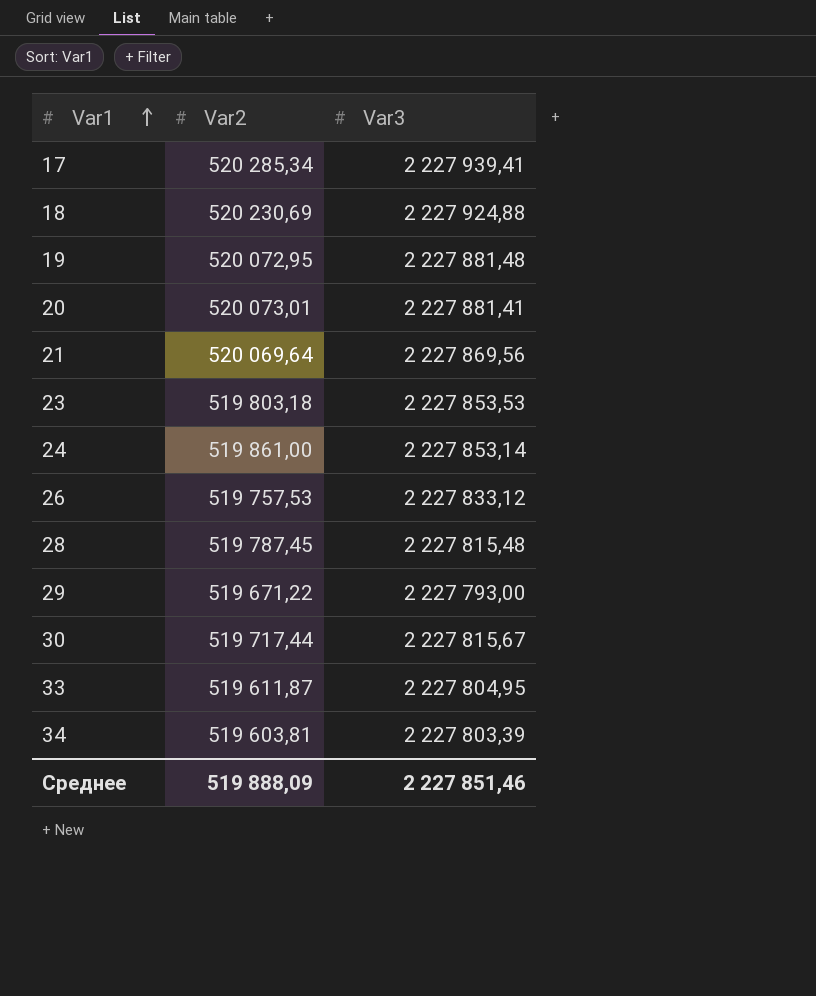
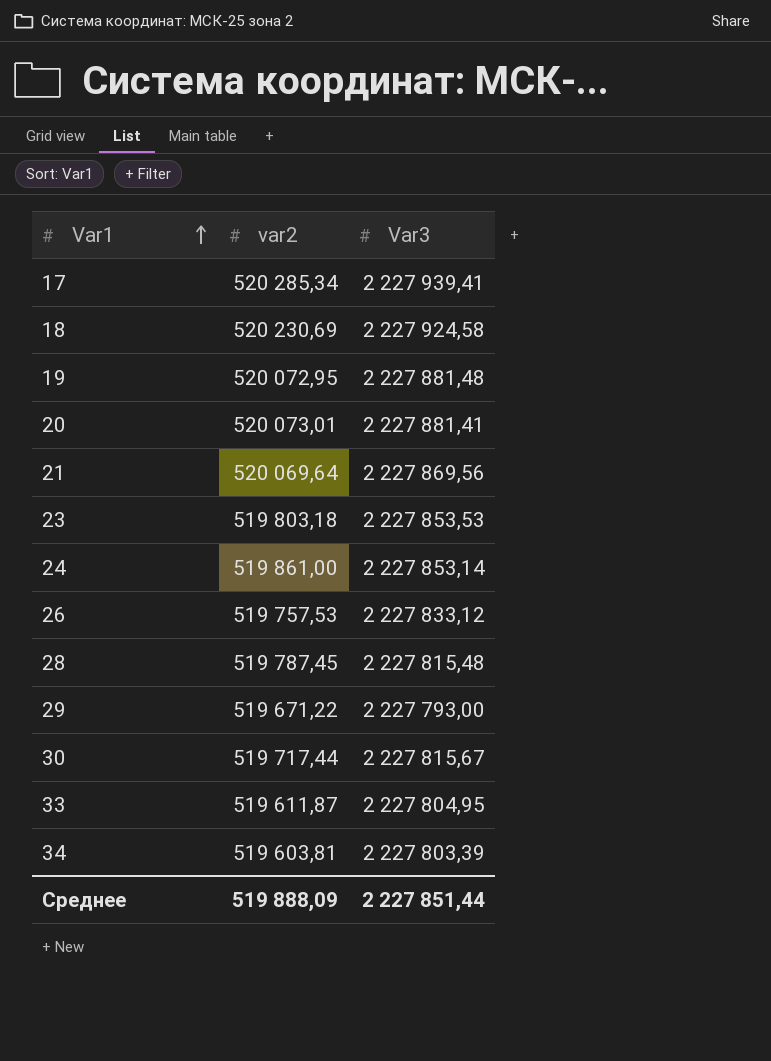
column name: Var2 -> var2
18 | Var3: 2 227 924,88 -> 2 227 924,58
Среднее | Var3: 2 227 851,46 -> 2 227 851,44

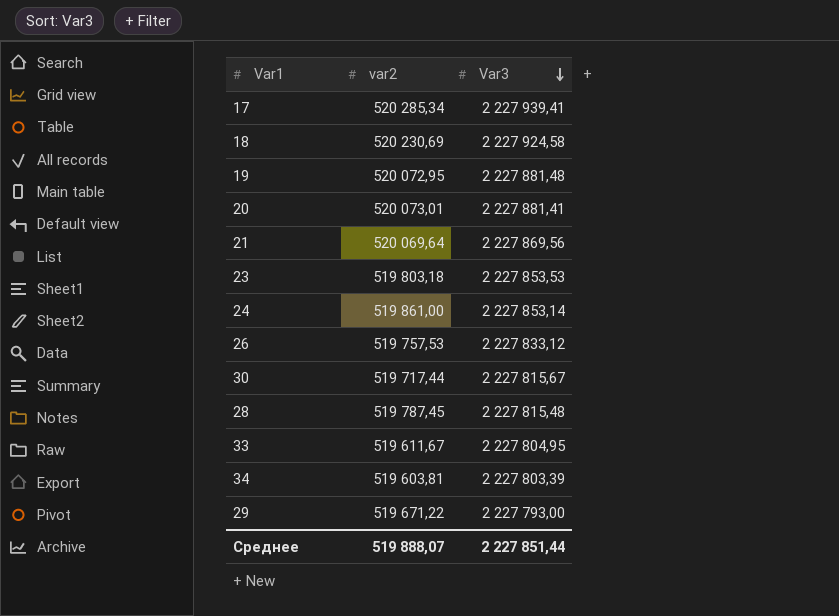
row order: Var1 ascending -> Var3 descending
33 | var2: 519 611,87 -> 519 611,67
Среднее | var2: 519 888,09 -> 519 888,07

